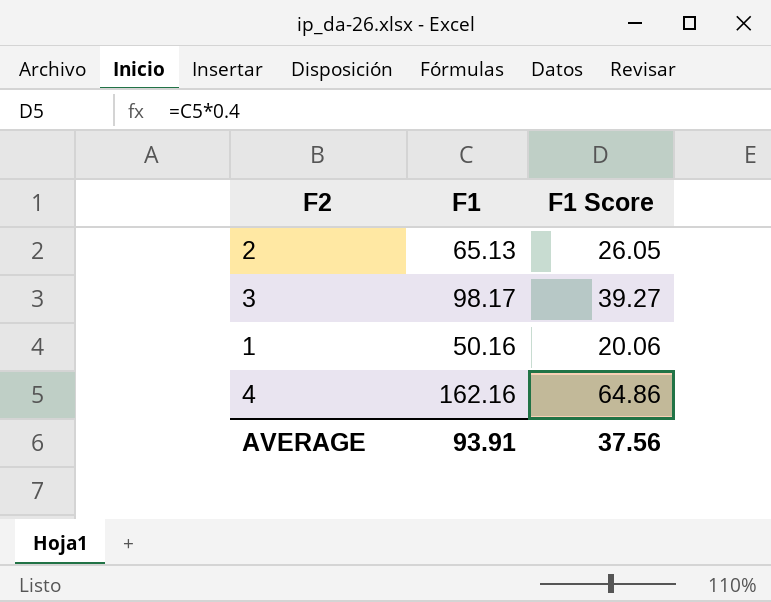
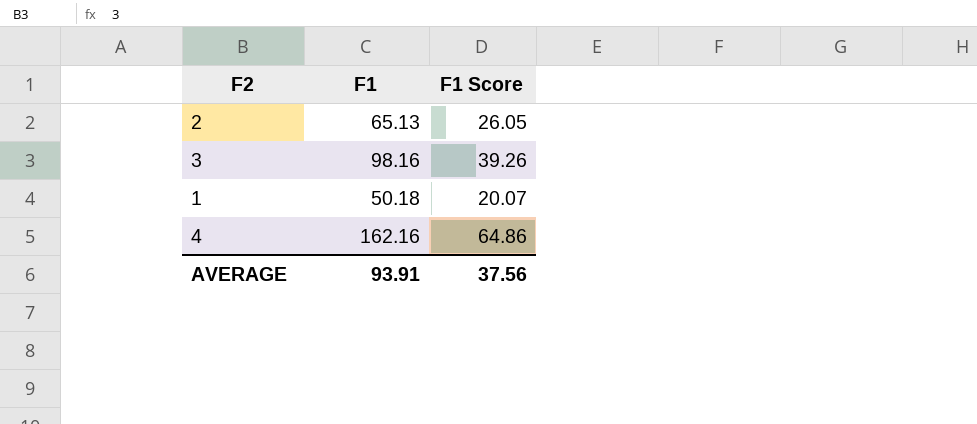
3 | F1: 98.17 -> 98.16
3 | F1 Score: 39.27 -> 39.26
1 | F1: 50.16 -> 50.18
1 | F1 Score: 20.06 -> 20.07

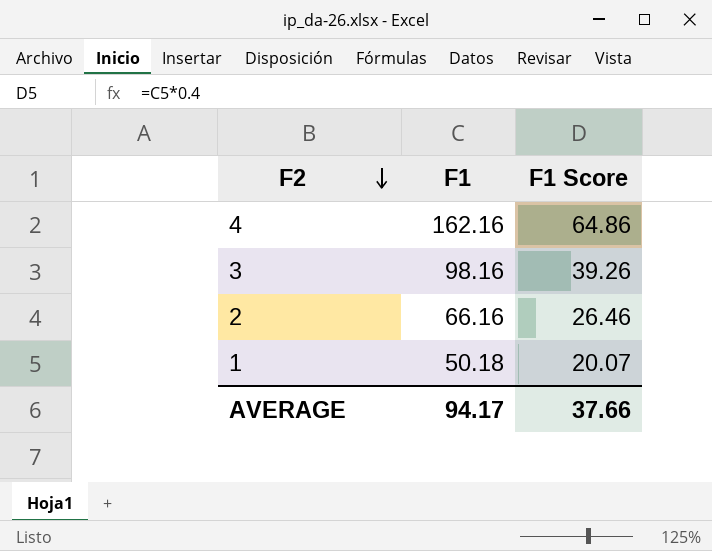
row order: none -> F2 descending
2 | F1: 65.13 -> 66.16
2 | F1 Score: 26.05 -> 26.46
AVERAGE | F1: 93.91 -> 94.17
AVERAGE | F1 Score: 37.56 -> 37.66

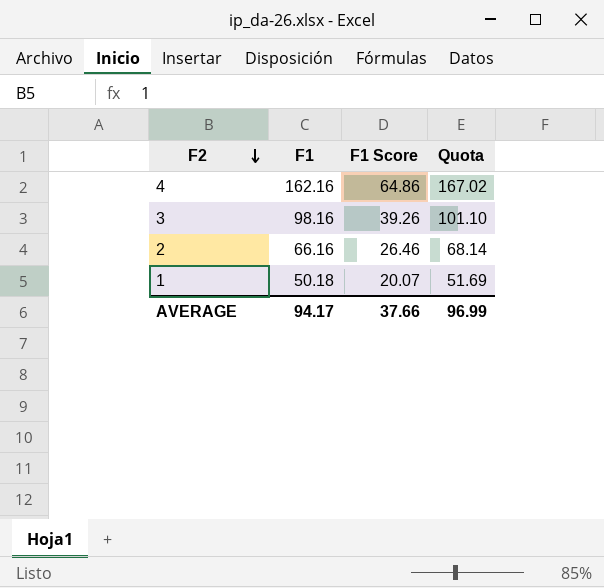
column Quota | formula: none -> [F1] * 1.03

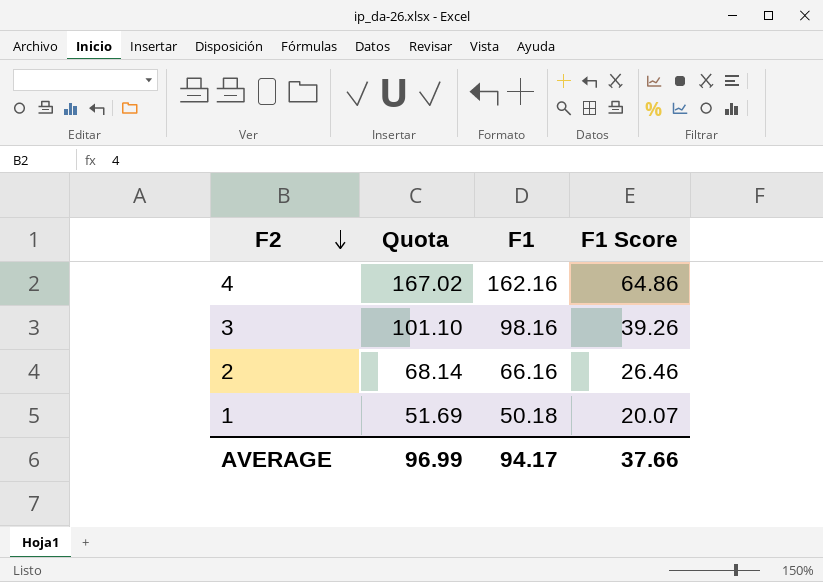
column Quota | position: 4 -> 2

